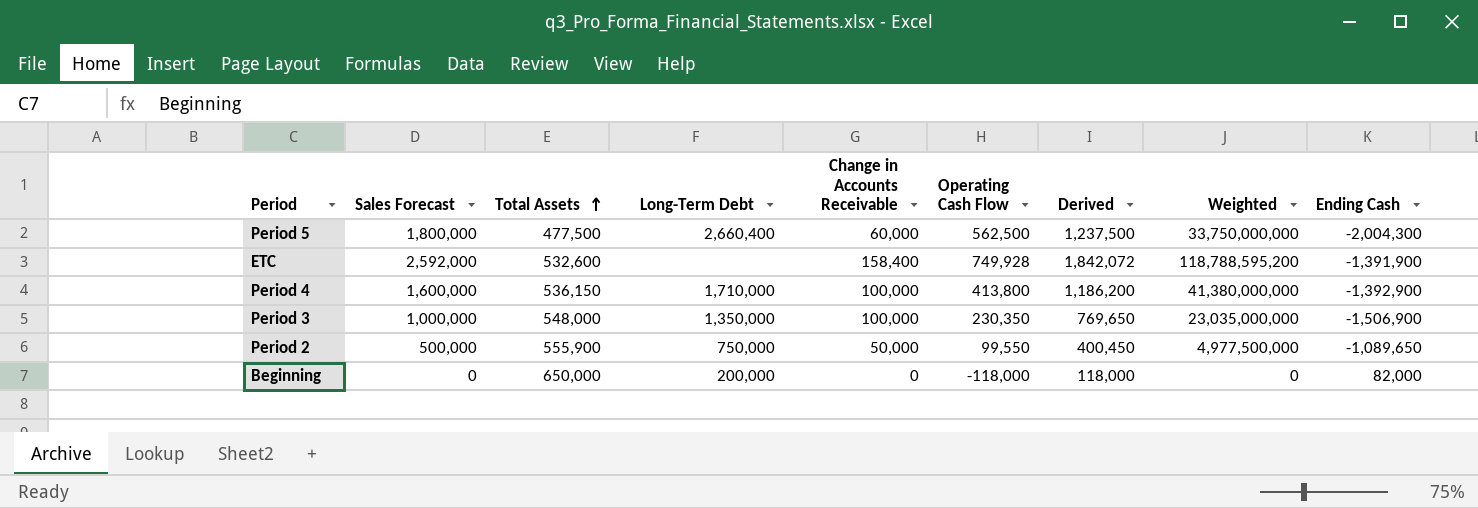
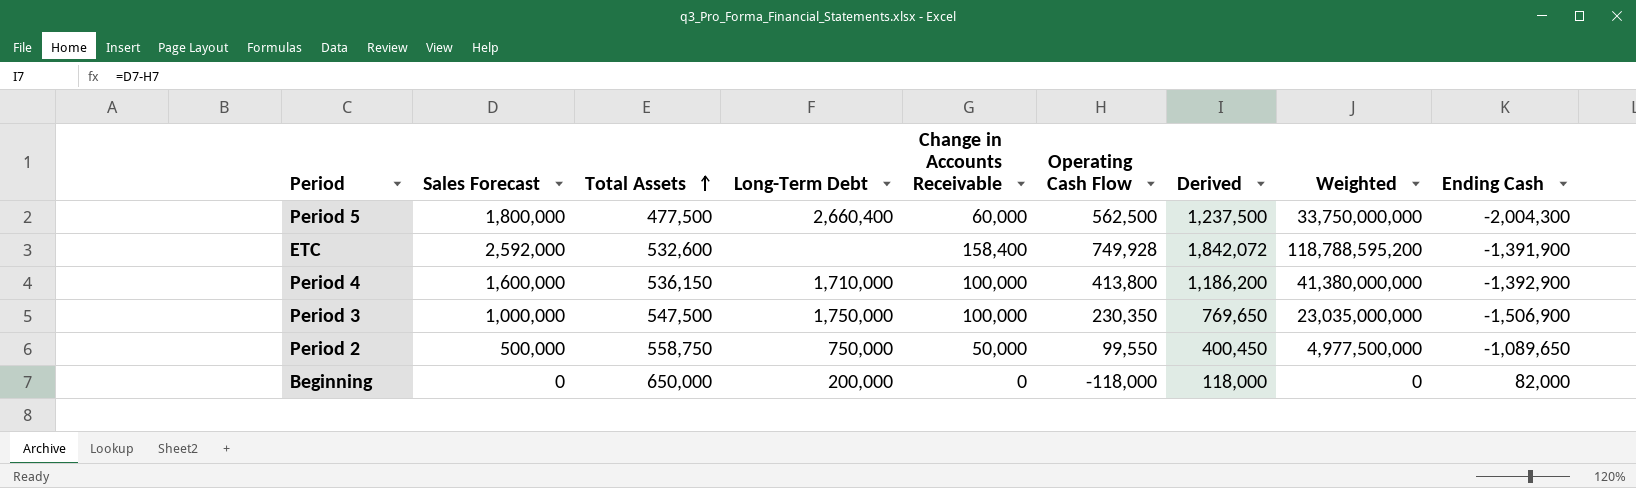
Period 3 | Total Assets: 548,000 -> 547,500
Period 3 | Long-Term Debt: 1,350,000 -> 1,750,000
Period 2 | Total Assets: 555,900 -> 558,750

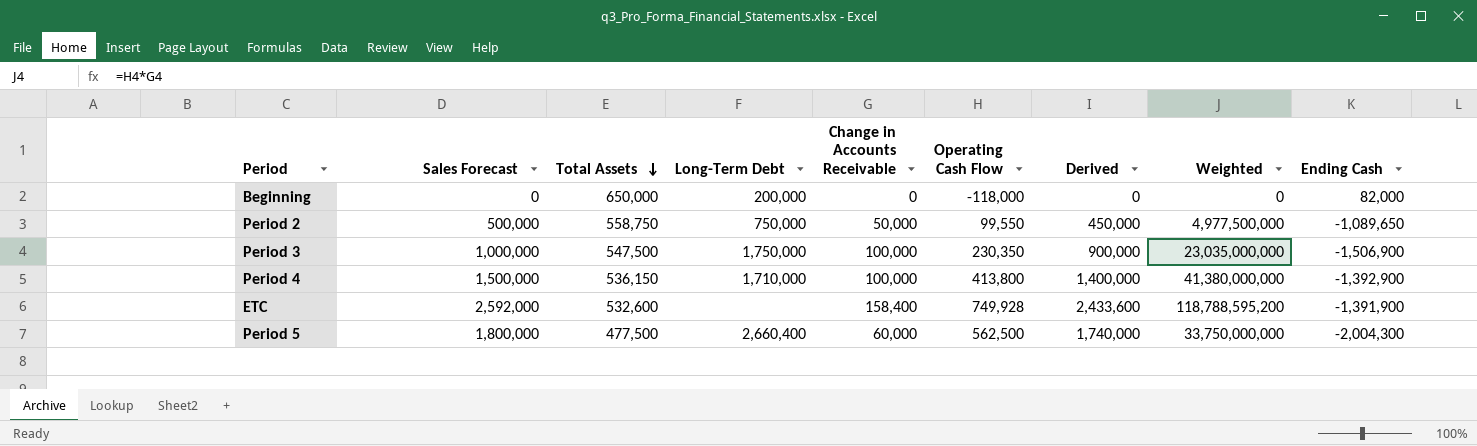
row order: Total Assets ascending -> Total Assets descending
column Derived | formula: [Sales Forecast] - [Operating Cash Flow] -> [Sales Forecast] - [Change in Accounts Receivable]
Period 4 | Sales Forecast: 1,600,000 -> 1,500,000

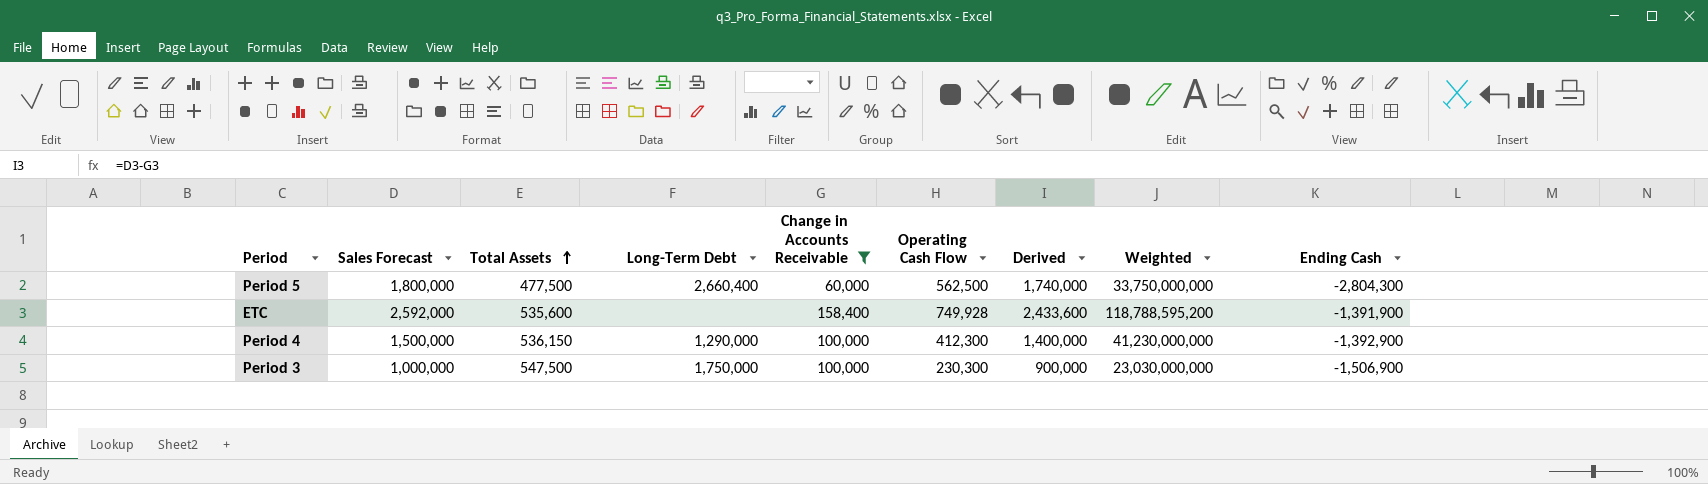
filter: none -> Change in Accounts Receivable >= 60,000
row order: Total Assets descending -> Total Assets ascending
Period 5 | Ending Cash: -2,004,300 -> -2,804,300
ETC | Total Assets: 532,600 -> 535,600
Period 4 | Long-Term Debt: 1,710,000 -> 1,290,000
Period 4 | Operating Cash Flow: 413,800 -> 412,300
Period 4 | Weighted: 41,380,000,000 -> 41,230,000,000
Period 3 | Operating Cash Flow: 230,350 -> 230,300
Period 3 | Weighted: 23,035,000,000 -> 23,030,000,000

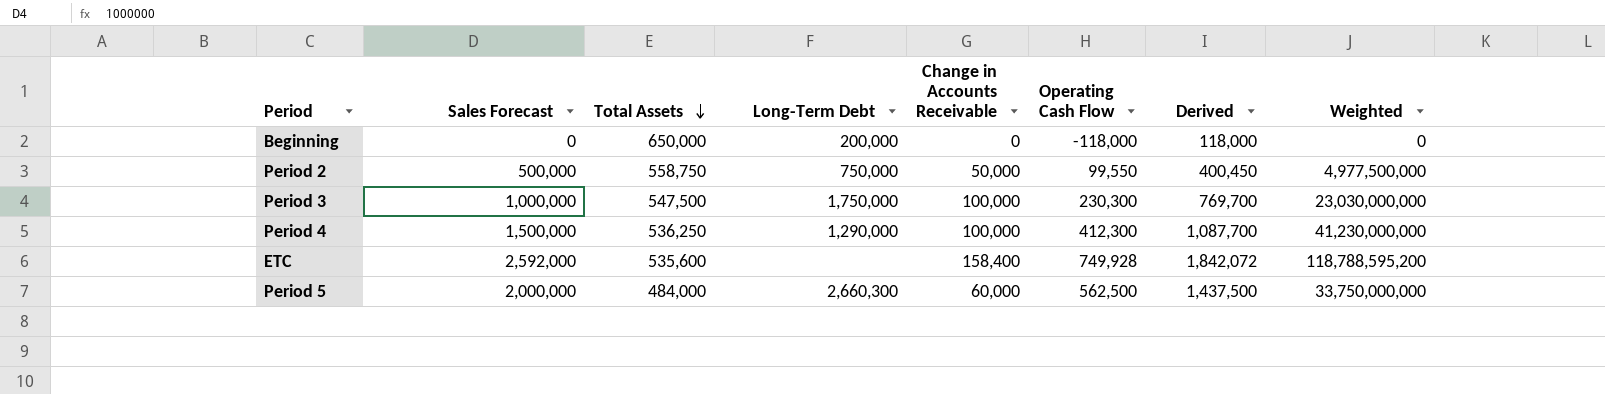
filter: Change in Accounts Receivable >= 60,000 -> none
row order: Total Assets ascending -> Total Assets descending
column Ending Cash | position: 9 -> none
column Derived | formula: [Sales Forecast] - [Change in Accounts Receivable] -> [Sales Forecast] - [Operating Cash Flow]
Period 4 | Total Assets: 536,150 -> 536,250
Period 5 | Sales Forecast: 1,800,000 -> 2,000,000
Period 5 | Total Assets: 477,500 -> 484,000
Period 5 | Long-Term Debt: 2,660,400 -> 2,660,300

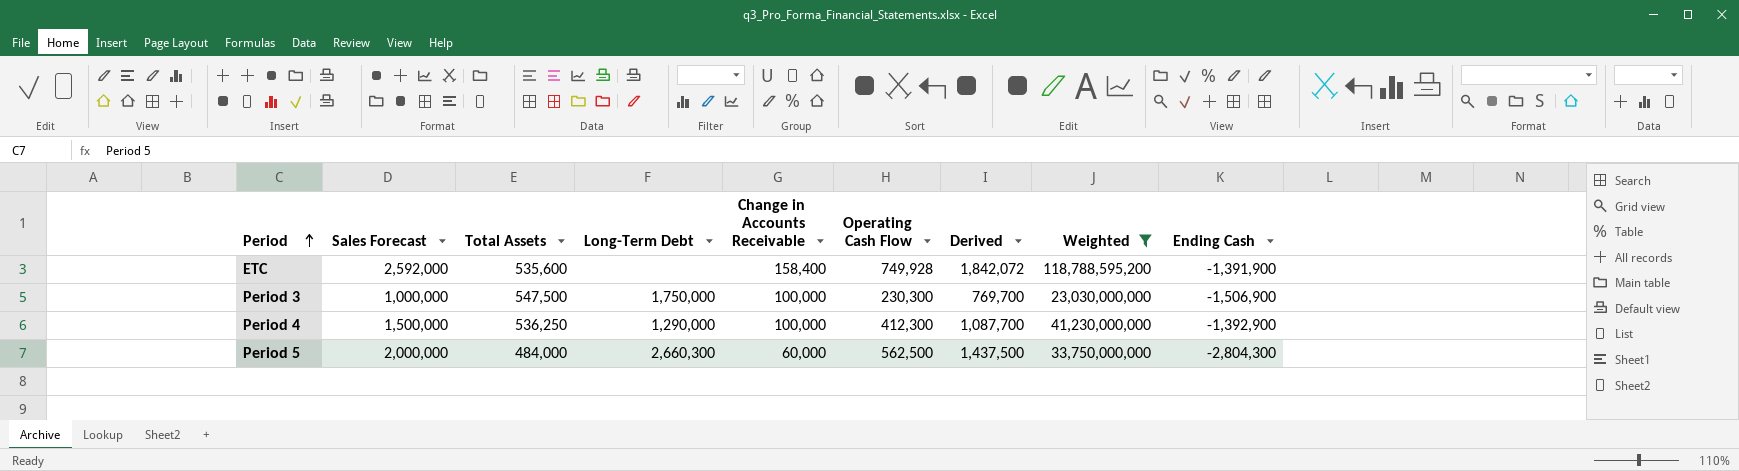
filter: none -> Weighted >= 23,030,000,000
row order: Total Assets descending -> Period ascending
column Ending Cash | position: none -> 9

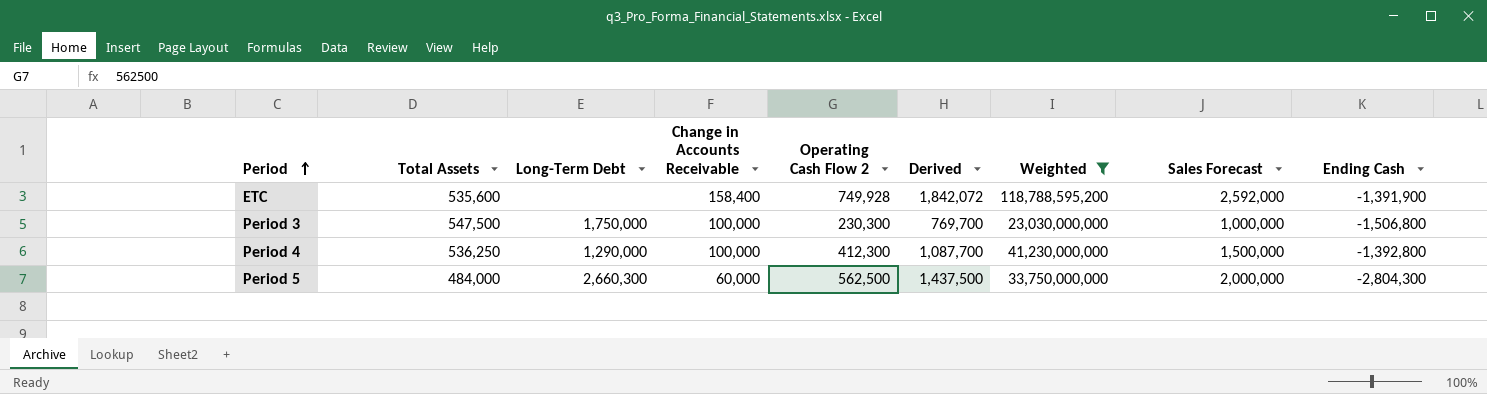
column name: Operating Cash Flow -> Operating Cash Flow 2
column Sales Forecast | position: 2 -> 8
Period 3 | Ending Cash: -1,506,900 -> -1,506,800
Period 4 | Ending Cash: -1,392,900 -> -1,392,800

